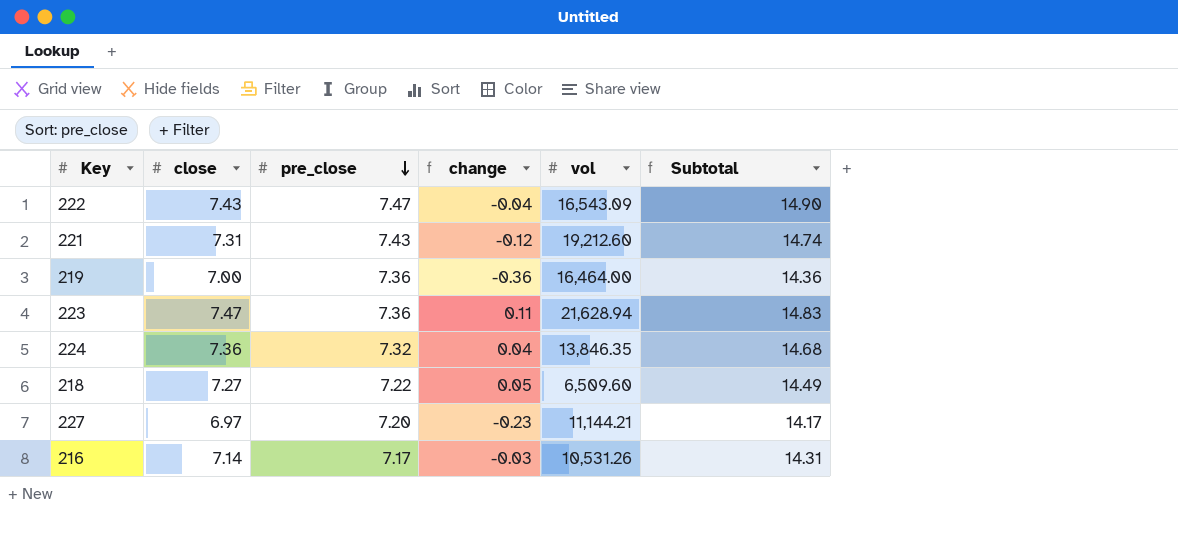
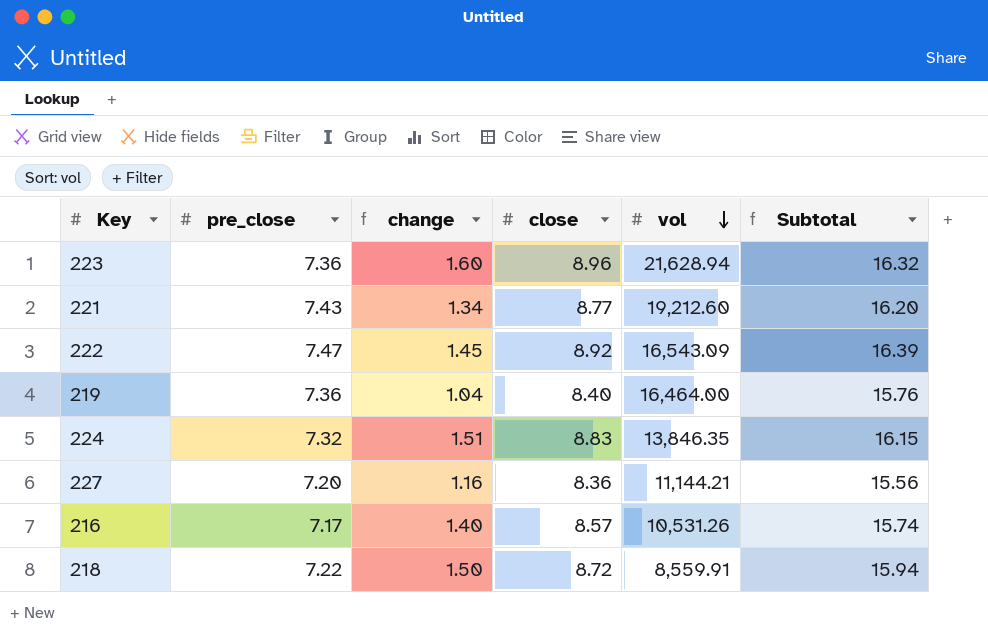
row order: pre_close descending -> vol descending
column close | position: 2 -> 4
223 | change: 0.11 -> 1.60
223 | close: 7.47 -> 8.96
223 | Subtotal: 14.83 -> 16.32
221 | change: -0.12 -> 1.34
221 | close: 7.31 -> 8.77
221 | Subtotal: 14.74 -> 16.20
222 | change: -0.04 -> 1.45
222 | close: 7.43 -> 8.92
222 | Subtotal: 14.90 -> 16.39
219 | change: -0.36 -> 1.04
219 | close: 7.00 -> 8.40
219 | Subtotal: 14.36 -> 15.76
224 | change: 0.04 -> 1.51
224 | close: 7.36 -> 8.83
224 | Subtotal: 14.68 -> 16.15
227 | change: -0.23 -> 1.16
227 | close: 6.97 -> 8.36
227 | Subtotal: 14.17 -> 15.56
216 | change: -0.03 -> 1.40
216 | close: 7.14 -> 8.57
216 | Subtotal: 14.31 -> 15.74
218 | change: 0.05 -> 1.50
218 | close: 7.27 -> 8.72
218 | vol: 6,509.60 -> 8,559.91
218 | Subtotal: 14.49 -> 15.94

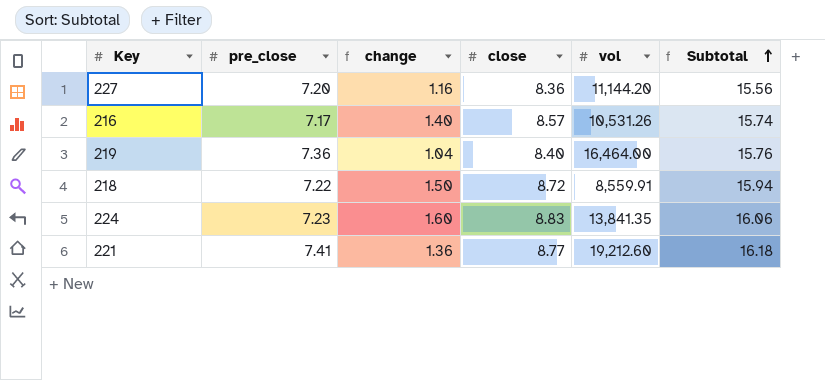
row order: vol descending -> Subtotal ascending
row 223: 7.36 | 1.60 | 8.96 | 21,628.94 | 16.32 -> none
row 222: 7.47 | 1.45 | 8.92 | 16,543.09 | 16.39 -> none
227 | vol: 11,144.21 -> 11,144.20
224 | pre_close: 7.32 -> 7.23
224 | change: 1.51 -> 1.60
224 | vol: 13,846.35 -> 13,841.35
224 | Subtotal: 16.15 -> 16.06
221 | pre_close: 7.43 -> 7.41
221 | change: 1.34 -> 1.36
221 | Subtotal: 16.20 -> 16.18

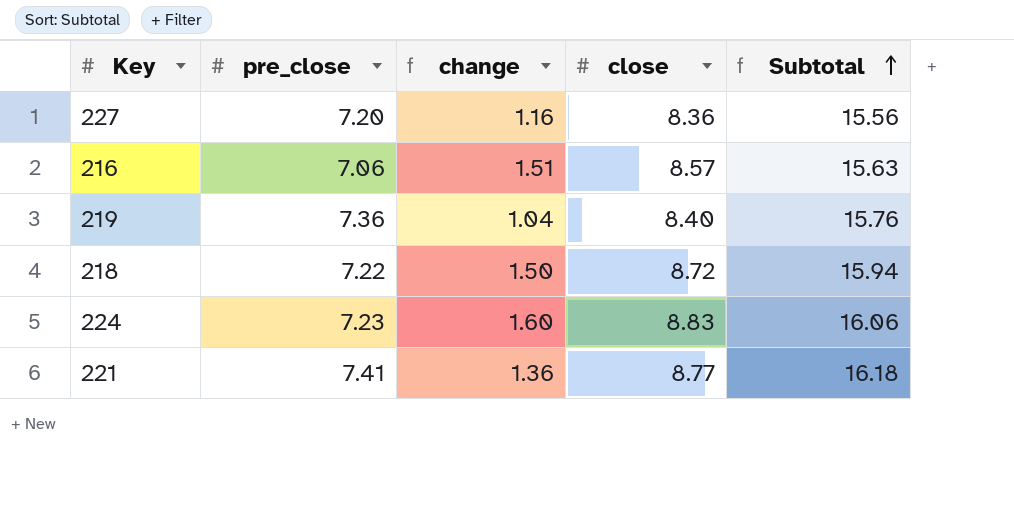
column vol | position: 5 -> none
216 | pre_close: 7.17 -> 7.06
216 | change: 1.40 -> 1.51
216 | Subtotal: 15.74 -> 15.63

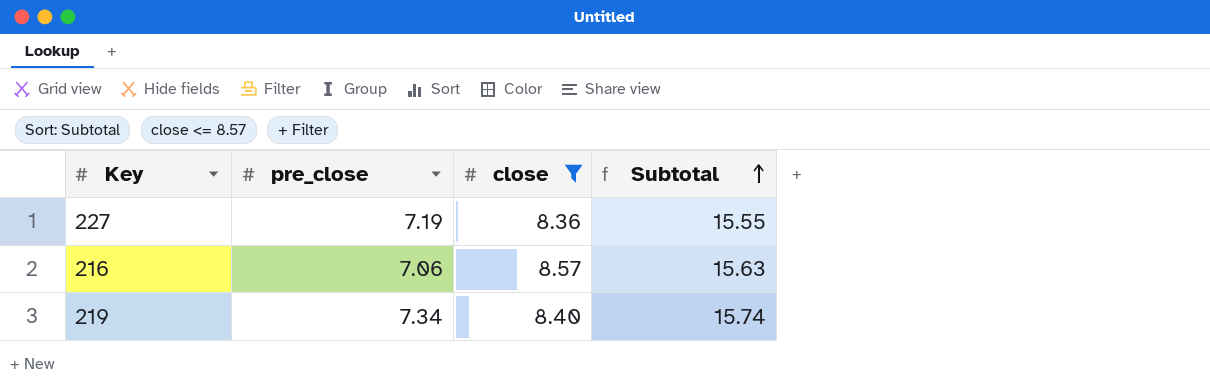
filter: none -> close <= 8.57
column change | formula: [close] - [pre_close] -> none
227 | pre_close: 7.20 -> 7.19
227 | Subtotal: 15.56 -> 15.55
219 | pre_close: 7.36 -> 7.34
219 | Subtotal: 15.76 -> 15.74

